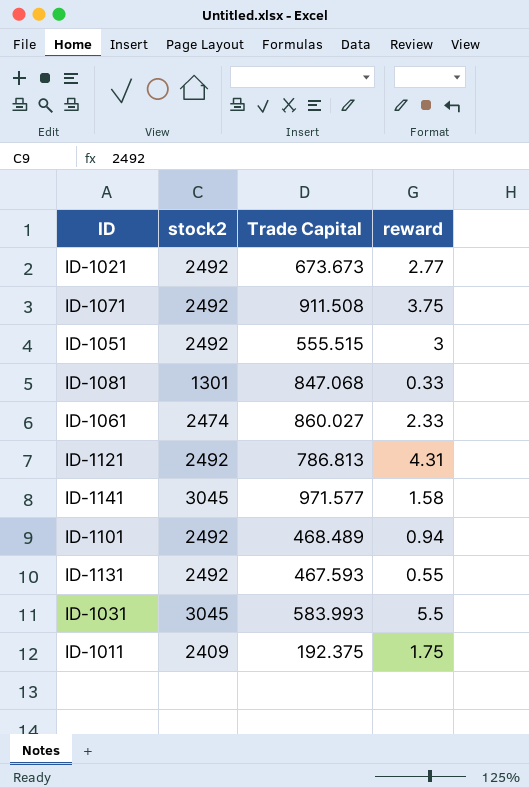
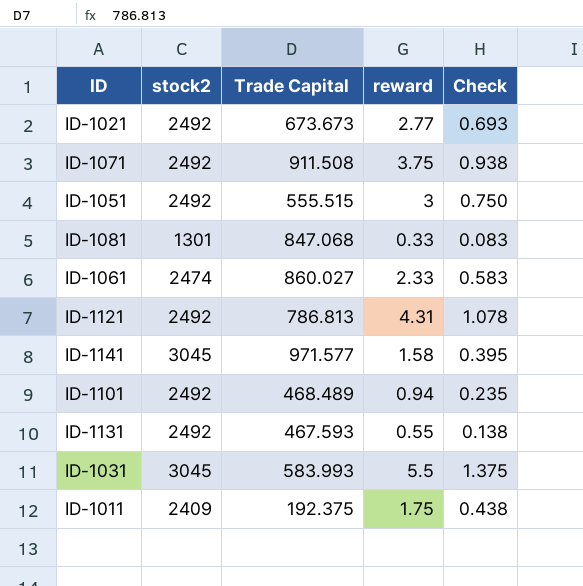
column Check | formula: none -> [reward] * 0.25

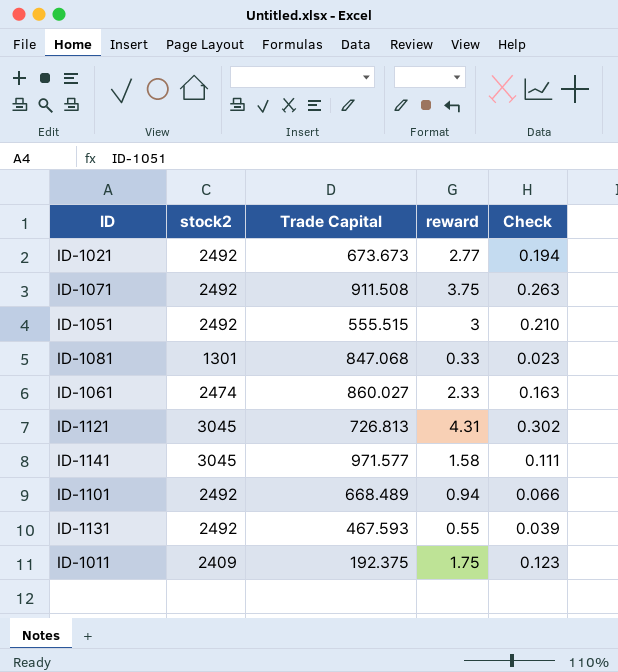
column Check | formula: [reward] * 0.25 -> [reward] * 0.07
row ID-1031: 3045 | 583.993 | 5.5 | 1.375 -> none
ID-1121 | stock2: 2492 -> 3045
ID-1121 | Trade Capital: 786.813 -> 726.813
ID-1101 | Trade Capital: 468.489 -> 668.489

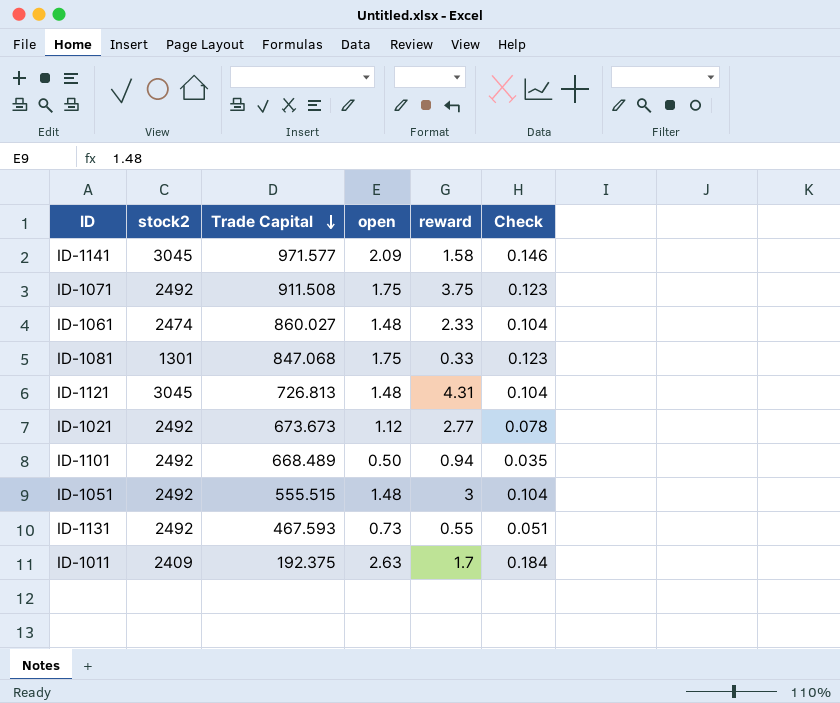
row order: none -> Trade Capital descending
column open | position: none -> 4
column Check | formula: [reward] * 0.07 -> [open] * 0.07
ID-1011 | reward: 1.75 -> 1.7

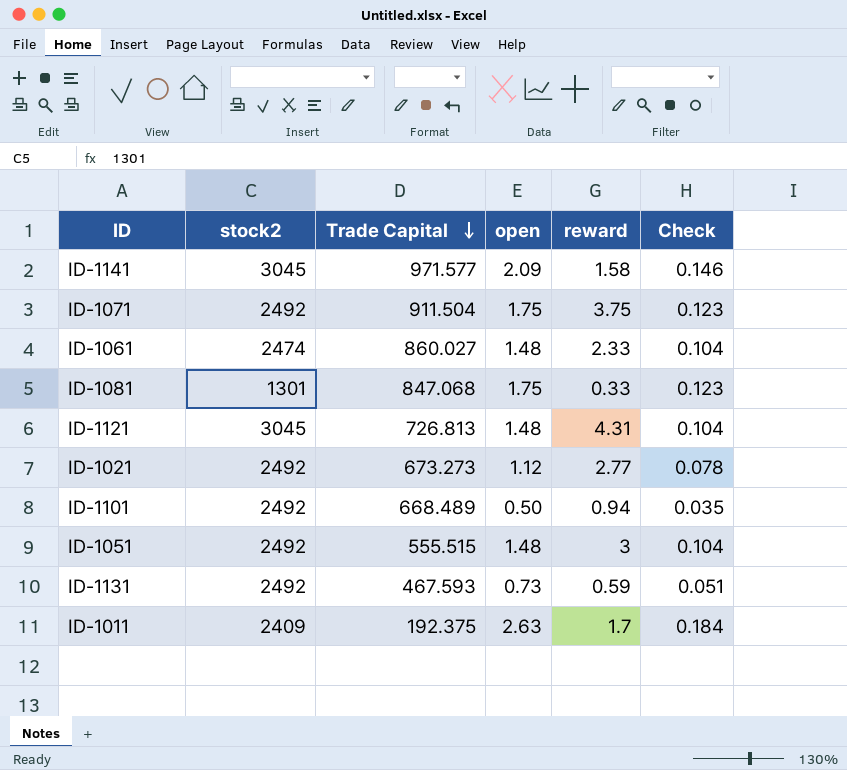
ID-1071 | Trade Capital: 911.508 -> 911.504
ID-1021 | Trade Capital: 673.673 -> 673.273
ID-1131 | reward: 0.55 -> 0.59

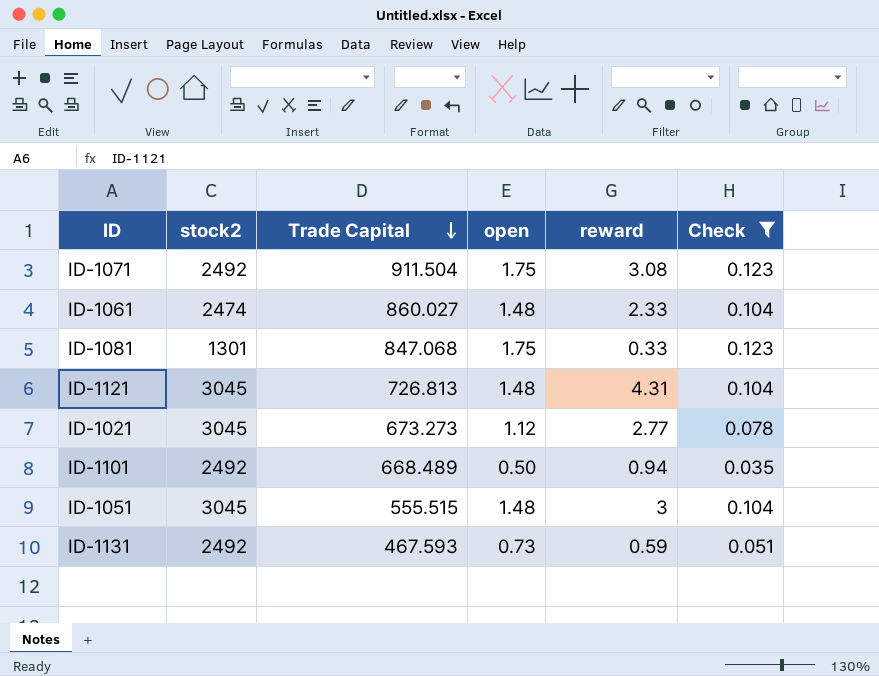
filter: none -> Check <= 0.123
ID-1071 | reward: 3.75 -> 3.08
ID-1021 | stock2: 2492 -> 3045
ID-1051 | stock2: 2492 -> 3045

